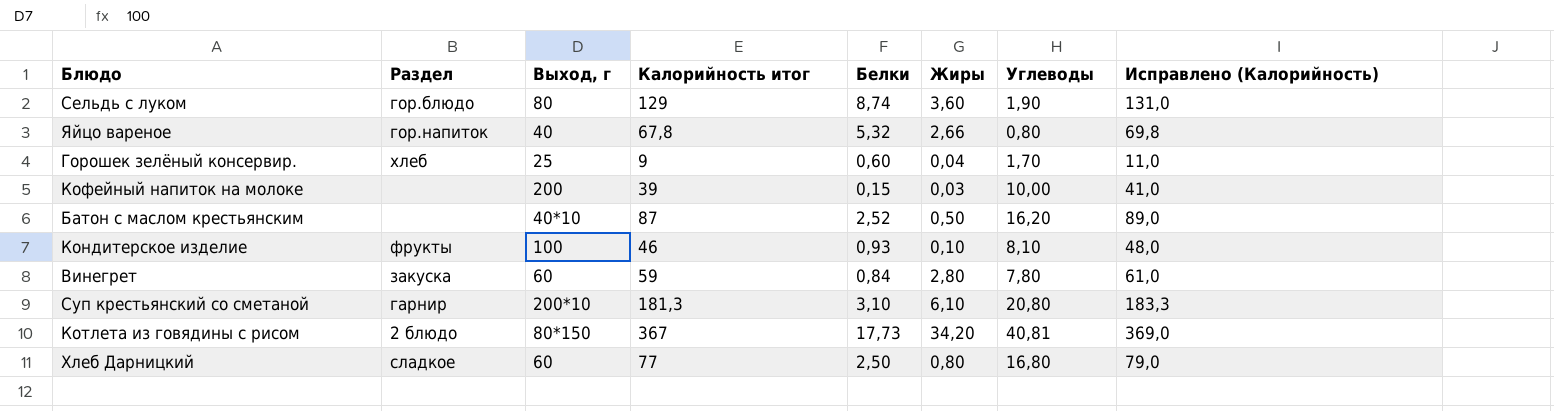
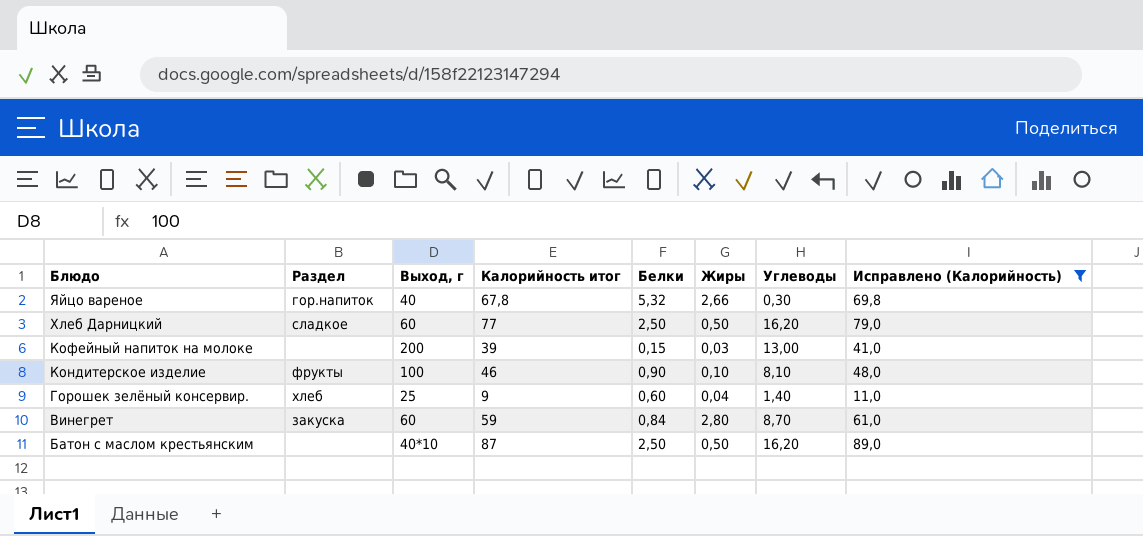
filter: none -> Исправлено (Калорийность) <= 89,0
row order: none -> Блюдо descending
Яйцо вареное | Углеводы: 0,80 -> 0,30
Хлеб Дарницкий | Жиры: 0,80 -> 0,50
Хлеб Дарницкий | Углеводы: 16,80 -> 16,20
Кофейный напиток на молоке | Углеводы: 10,00 -> 13,00
Кондитерское изделие | Белки: 0,93 -> 0,90
Горошек зелёный консервир. | Углеводы: 1,70 -> 1,40
Винегрет | Углеводы: 7,80 -> 8,70
Батон с маслом крестьянским | Белки: 2,52 -> 2,50

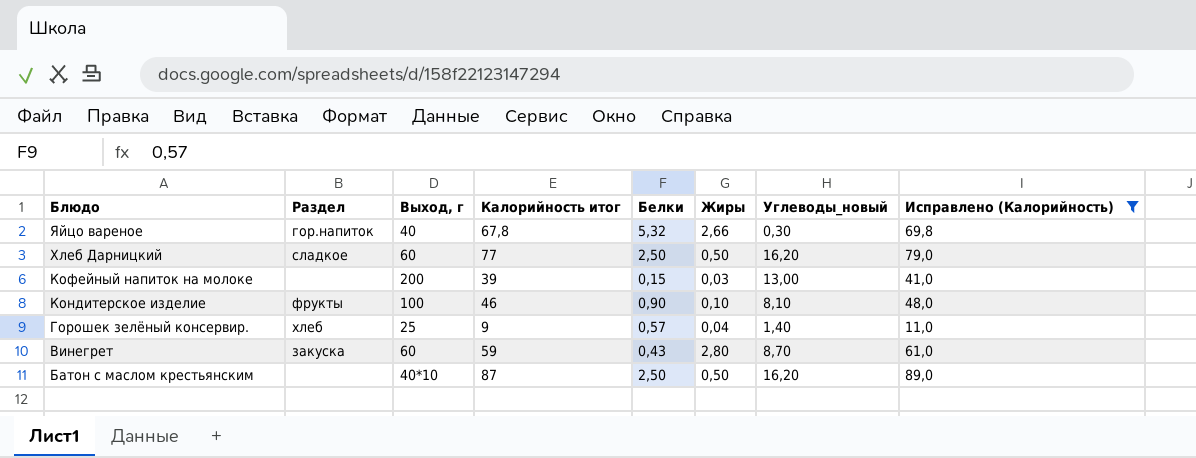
column name: Углеводы -> Углеводы_новый
Горошек зелёный консервир. | Белки: 0,60 -> 0,57
Винегрет | Белки: 0,84 -> 0,43

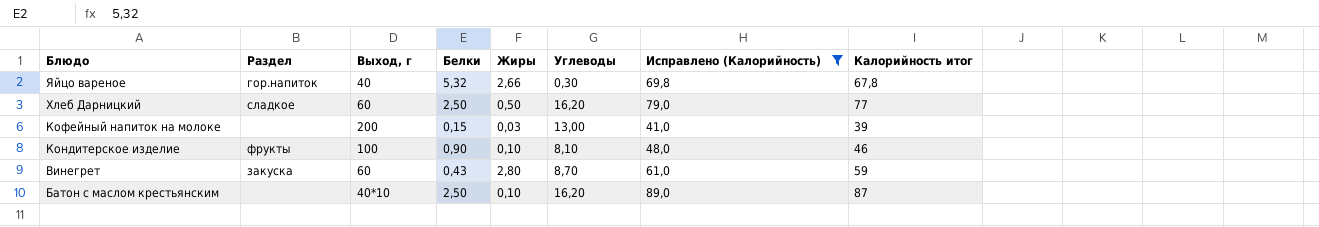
column name: Углеводы_новый -> Углеводы
column Калорийность итог | position: 4 -> 8
row Горошек зелёный консервир.: хлеб | 25 | 9 | 0,57 | 0,04 | 1,40 | 11,0 -> none
Батон с маслом крестьянским | Жиры: 0,50 -> 0,10

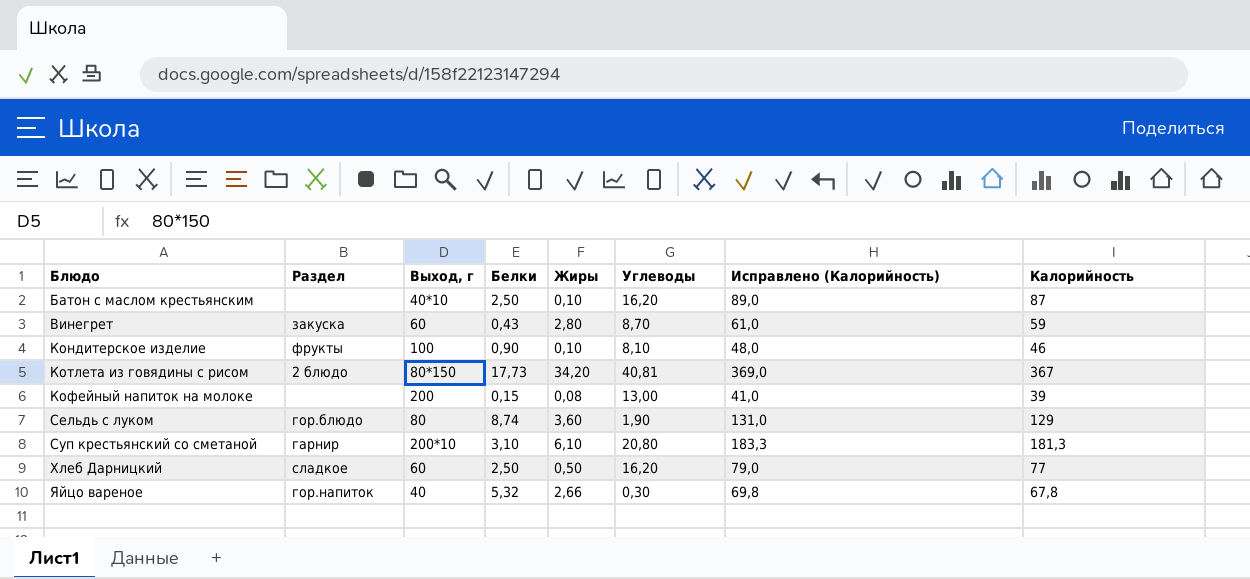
filter: Исправлено (Калорийность) <= 89,0 -> none
row order: Блюдо descending -> Блюдо ascending
column name: Калорийность итог -> Калорийность
Кофейный напиток на молоке | Жиры: 0,03 -> 0,08

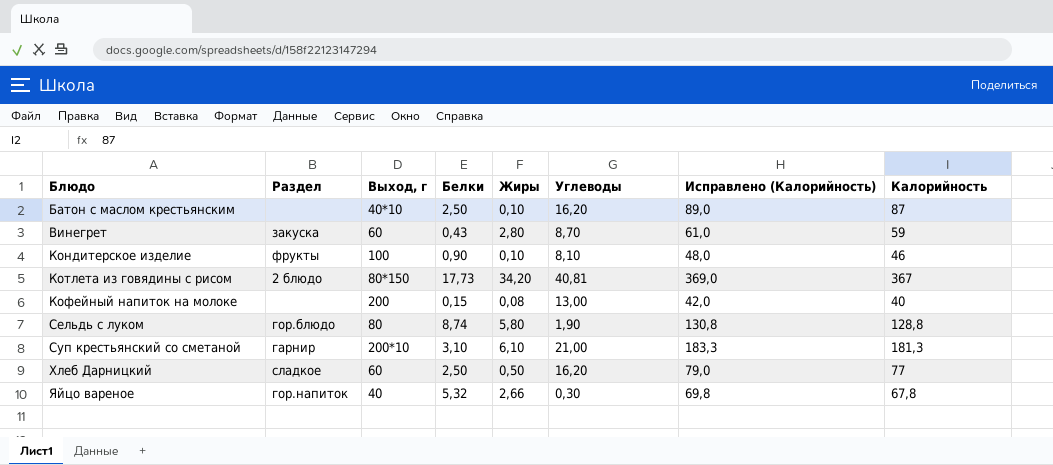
Кофейный напиток на молоке | Исправлено (Калорийность): 41,0 -> 42,0
Кофейный напиток на молоке | Калорийность: 39 -> 40
Сельдь с луком | Жиры: 3,60 -> 5,80
Сельдь с луком | Исправлено (Калорийность): 131,0 -> 130,8
Сельдь с луком | Калорийность: 129 -> 128,8
Суп крестьянский со сметаной | Углеводы: 20,80 -> 21,00

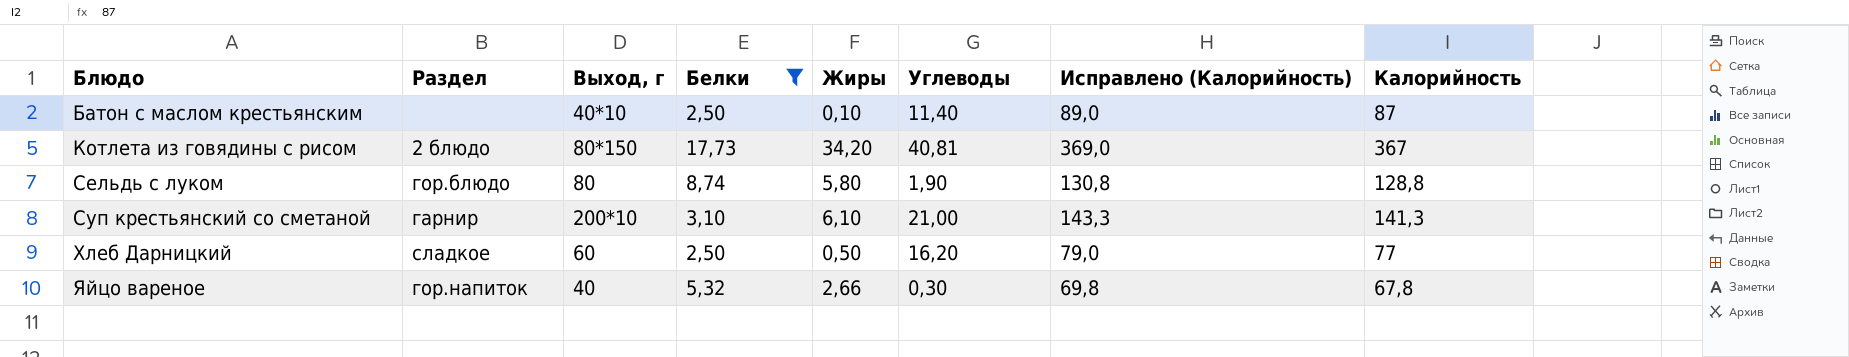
filter: none -> Белки >= 2,50
Батон с маслом крестьянским | Углеводы: 16,20 -> 11,40
Суп крестьянский со сметаной | Исправлено (Калорийность): 183,3 -> 143,3
Суп крестьянский со сметаной | Калорийность: 181,3 -> 141,3

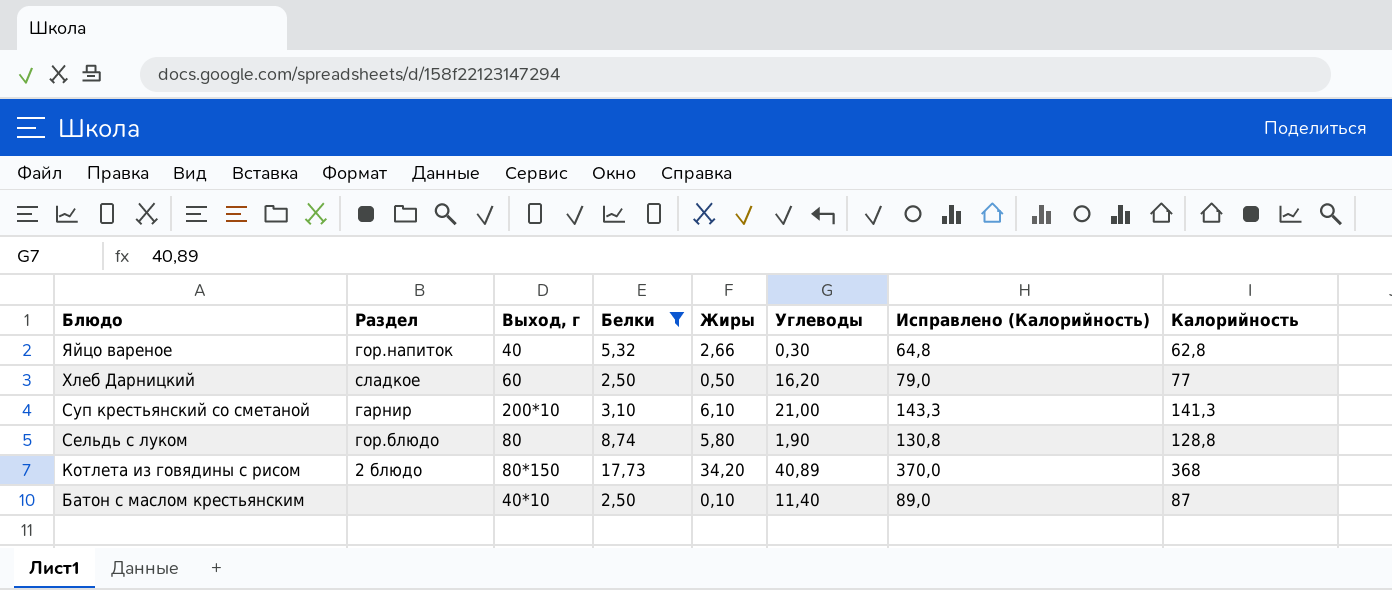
row order: Блюдо ascending -> Блюдо descending
Яйцо вареное | Исправлено (Калорийность): 69,8 -> 64,8
Яйцо вареное | Калорийность: 67,8 -> 62,8
Котлета из говядины с рисом | Углеводы: 40,81 -> 40,89
Котлета из говядины с рисом | Исправлено (Калорийность): 369,0 -> 370,0
Котлета из говядины с рисом | Калорийность: 367 -> 368

